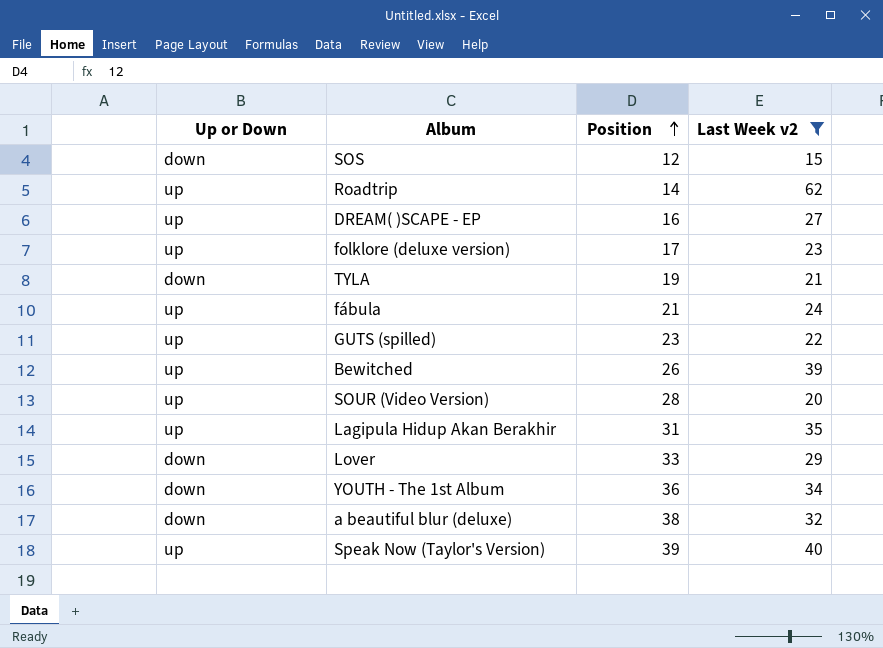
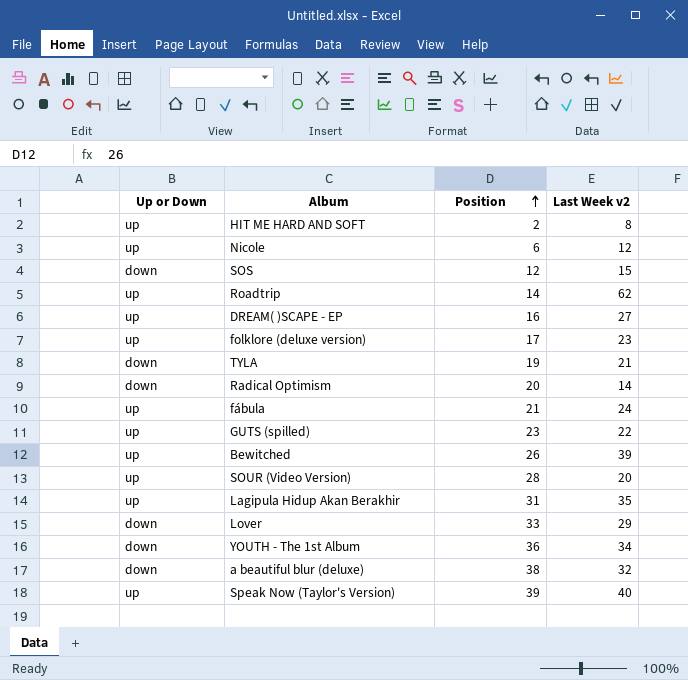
filter: Last Week v2 >= 15 -> none

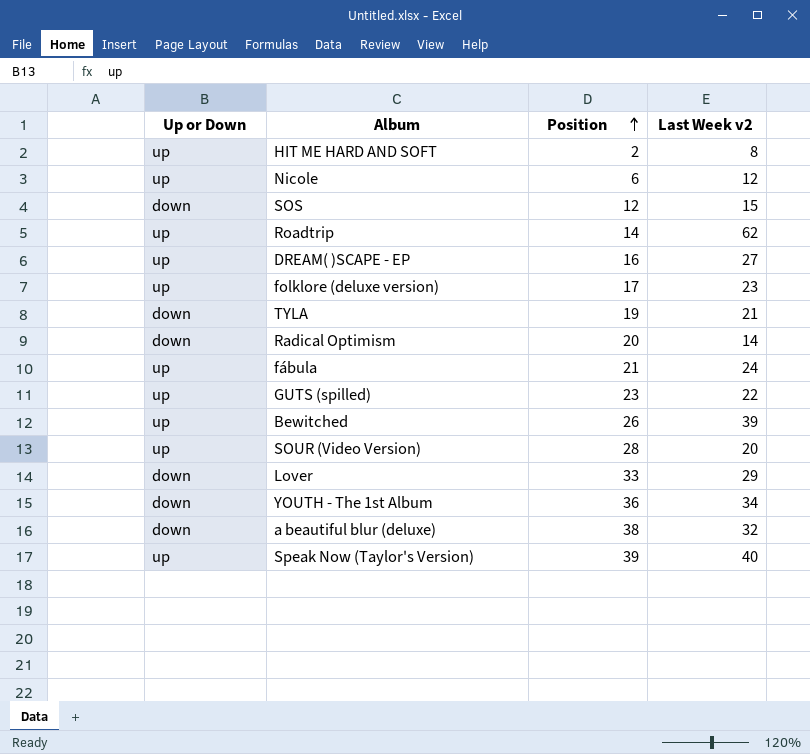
row Lagipula Hidup Akan Berakhir: up | 31 | 35 -> none

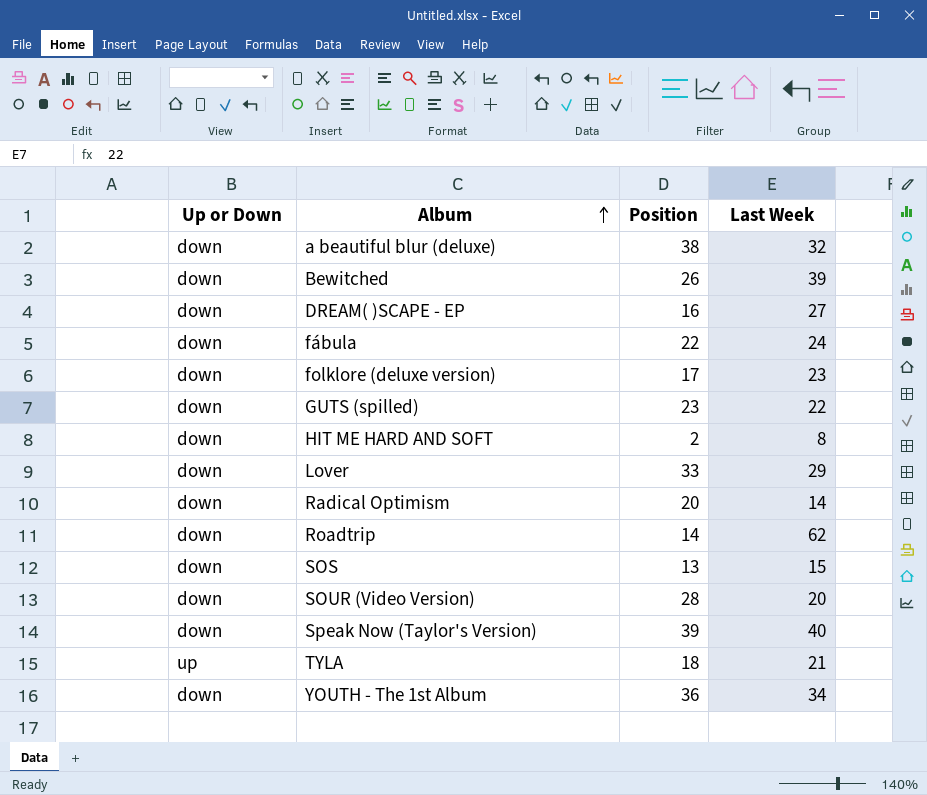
row order: Position ascending -> Album ascending
column name: Last Week v2 -> Last Week
row Nicole: up | 6 | 12 -> none
Bewitched | Up or Down: up -> down
DREAM( )SCAPE - EP | Up or Down: up -> down
fábula | Up or Down: up -> down
fábula | Position: 21 -> 22
folklore (deluxe version) | Up or Down: up -> down
GUTS (spilled) | Up or Down: up -> down
HIT ME HARD AND SOFT | Up or Down: up -> down
Roadtrip | Up or Down: up -> down
SOS | Position: 12 -> 13
SOUR (Video Version) | Up or Down: up -> down
Speak Now (Taylor's Version) | Up or Down: up -> down
TYLA | Up or Down: down -> up
TYLA | Position: 19 -> 18

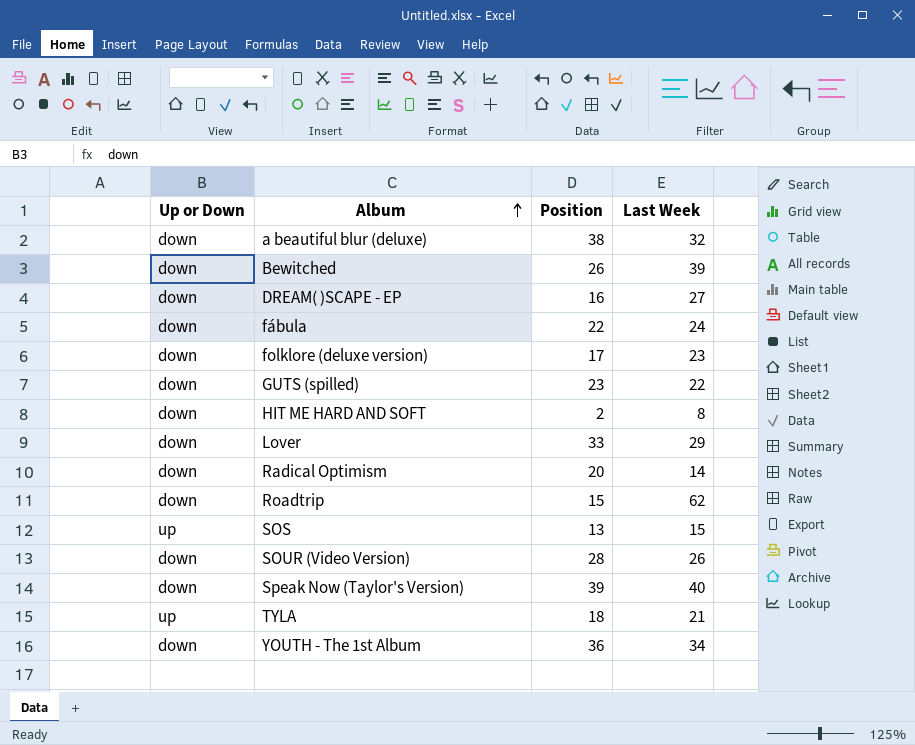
Roadtrip | Position: 14 -> 15
SOS | Up or Down: down -> up
SOUR (Video Version) | Last Week: 20 -> 26

